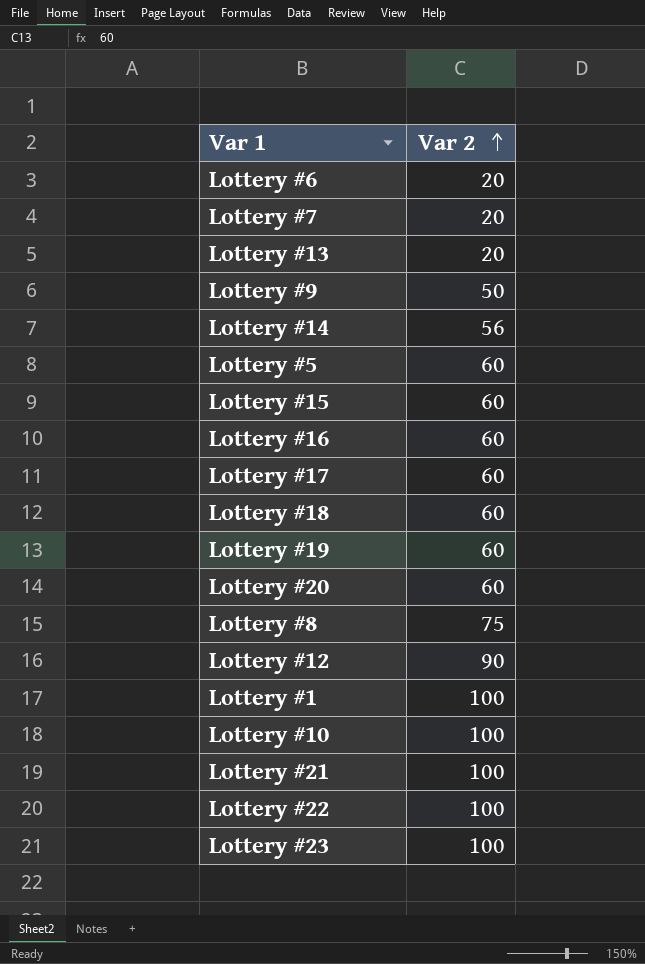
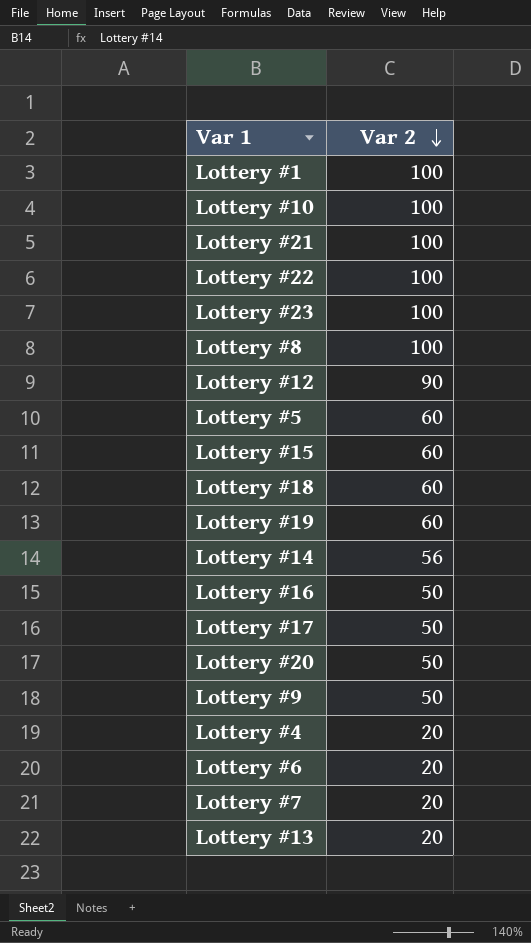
row order: Var 2 ascending -> Var 2 descending
Lottery #8 | Var 2: 75 -> 100
Lottery #16 | Var 2: 60 -> 50
Lottery #17 | Var 2: 60 -> 50
Lottery #20 | Var 2: 60 -> 50
row Lottery #4: none -> 20

